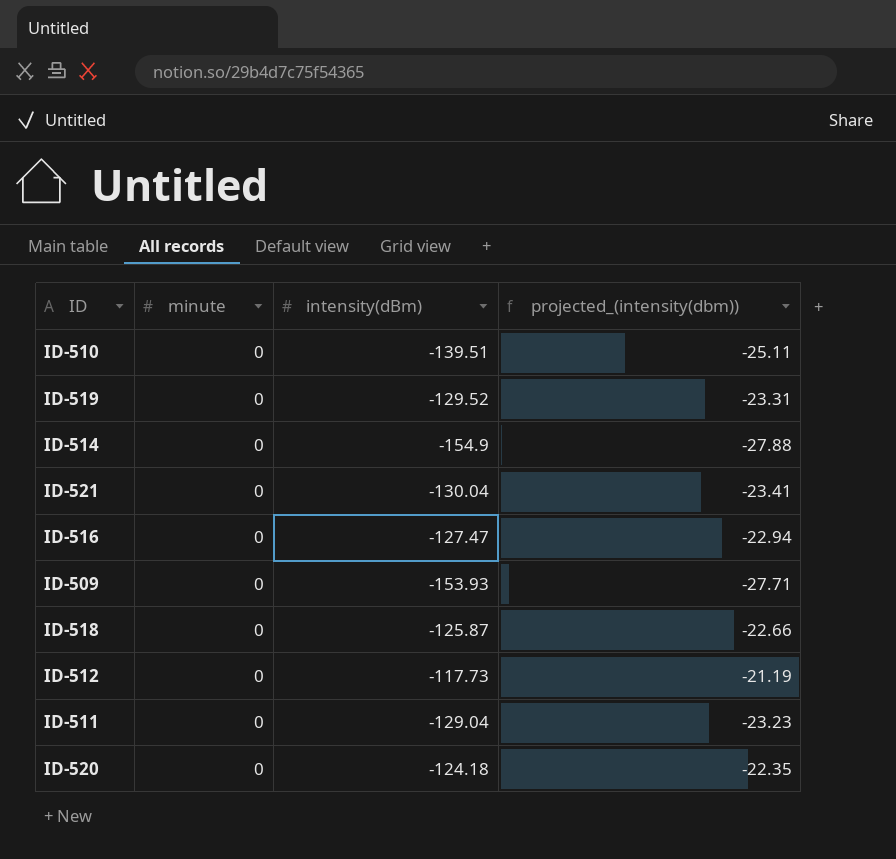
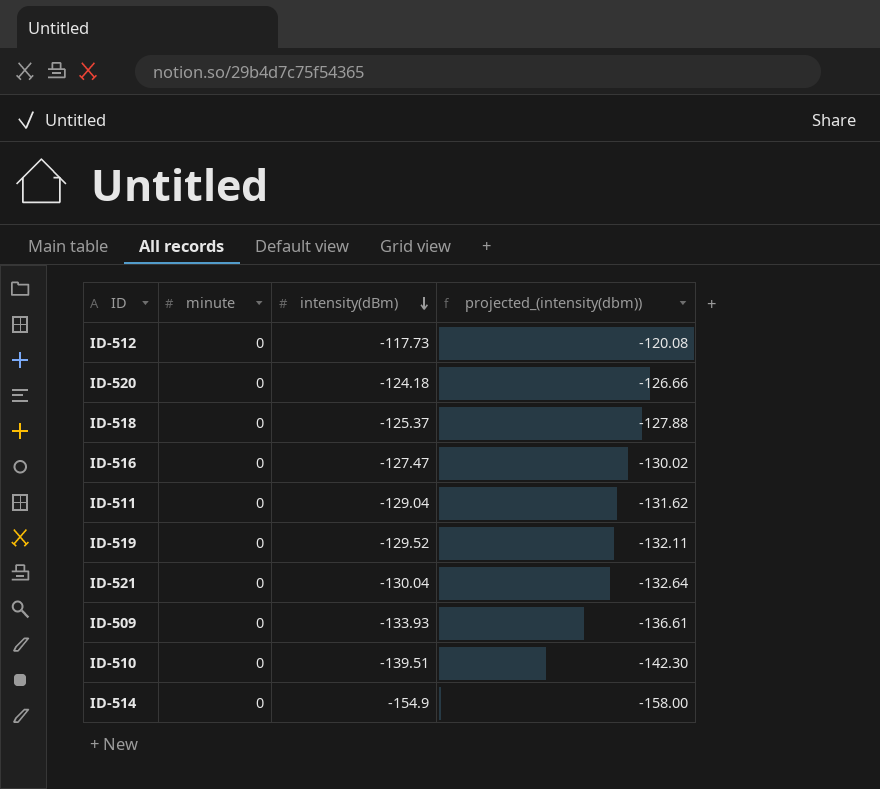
row order: none -> intensity(dBm) descending
column projected_(intensity(dbm)) | formula: [intensity(dBm)] * 0.18 -> [intensity(dBm)] * 1.02
ID-518 | intensity(dBm): -125.87 -> -125.37
ID-509 | intensity(dBm): -153.93 -> -133.93

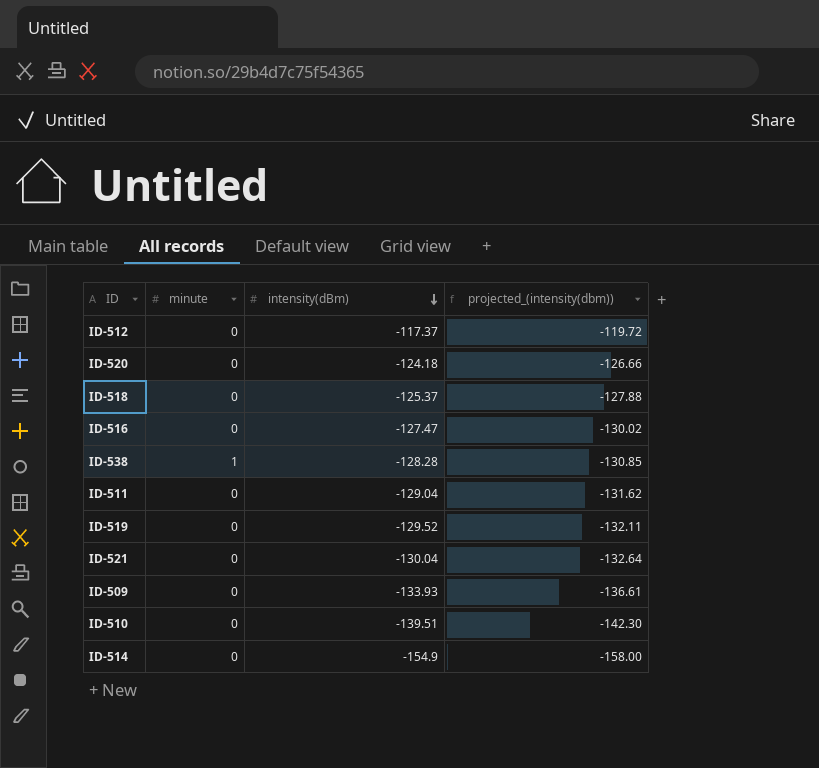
ID-512 | intensity(dBm): -117.73 -> -117.37
ID-512 | projected_(intensity(dbm)): -120.08 -> -119.72
row ID-538: none -> 1 | -128.28 | -130.85

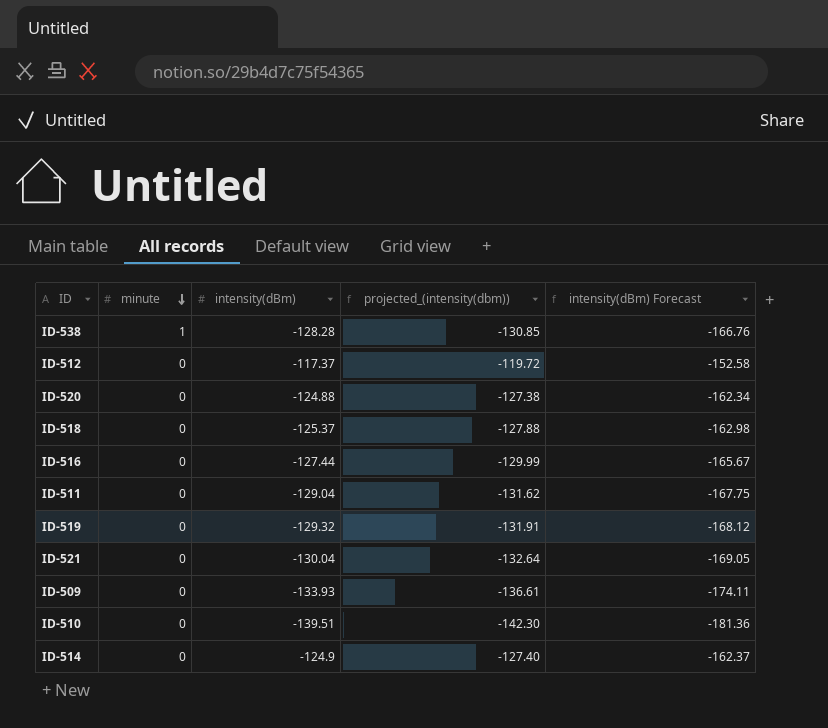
row order: intensity(dBm) descending -> minute descending
column intensity(dBm) Forecast | formula: none -> [intensity(dBm)] * 1.3
ID-520 | intensity(dBm): -124.18 -> -124.88
ID-520 | projected_(intensity(dbm)): -126.66 -> -127.38
ID-516 | intensity(dBm): -127.47 -> -127.44
ID-516 | projected_(intensity(dbm)): -130.02 -> -129.99
ID-519 | intensity(dBm): -129.52 -> -129.32
ID-519 | projected_(intensity(dbm)): -132.11 -> -131.91
ID-514 | intensity(dBm): -154.9 -> -124.9
ID-514 | projected_(intensity(dbm)): -158.00 -> -127.40

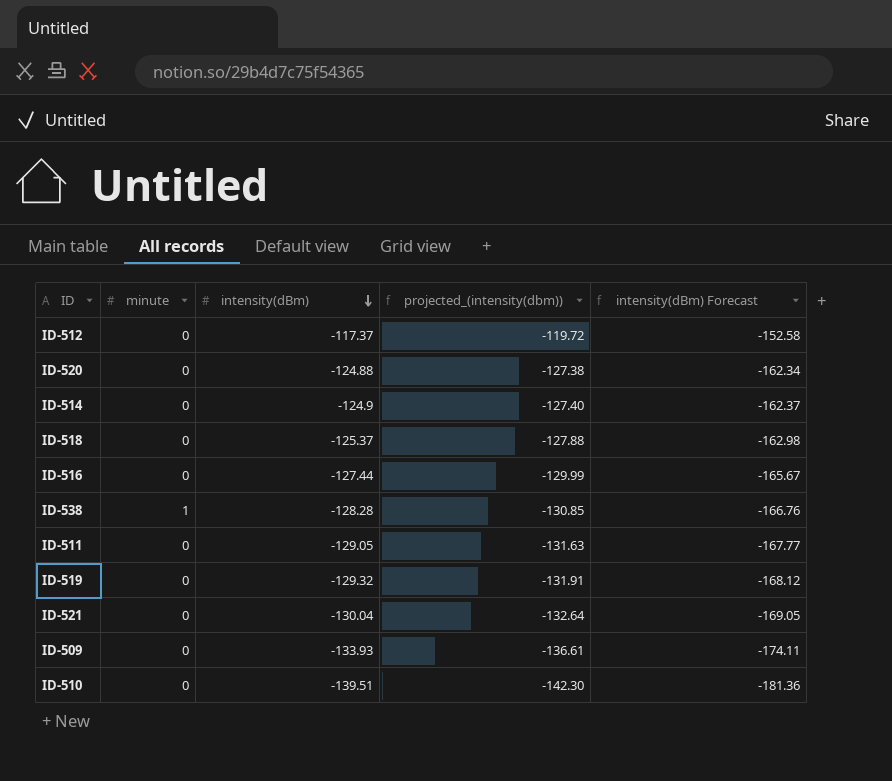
row order: minute descending -> intensity(dBm) descending
ID-511 | intensity(dBm): -129.04 -> -129.05
ID-511 | projected_(intensity(dbm)): -131.62 -> -131.63
ID-511 | intensity(dBm) Forecast: -167.75 -> -167.77

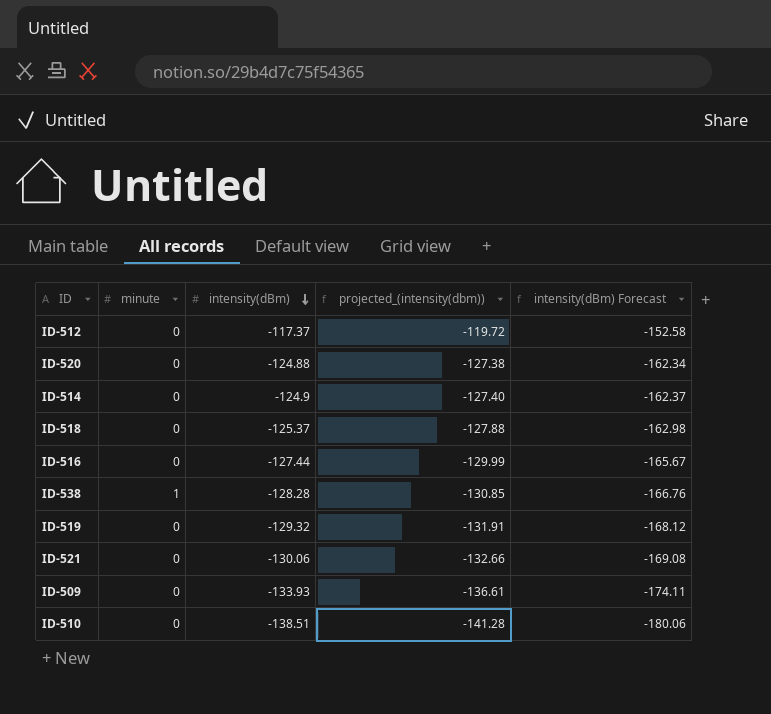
row ID-511: 0 | -129.05 | -131.63 | -167.77 -> none
ID-521 | intensity(dBm): -130.04 -> -130.06
ID-521 | projected_(intensity(dbm)): -132.64 -> -132.66
ID-521 | intensity(dBm) Forecast: -169.05 -> -169.08
ID-510 | intensity(dBm): -139.51 -> -138.51
ID-510 | projected_(intensity(dbm)): -142.30 -> -141.28
ID-510 | intensity(dBm) Forecast: -181.36 -> -180.06

